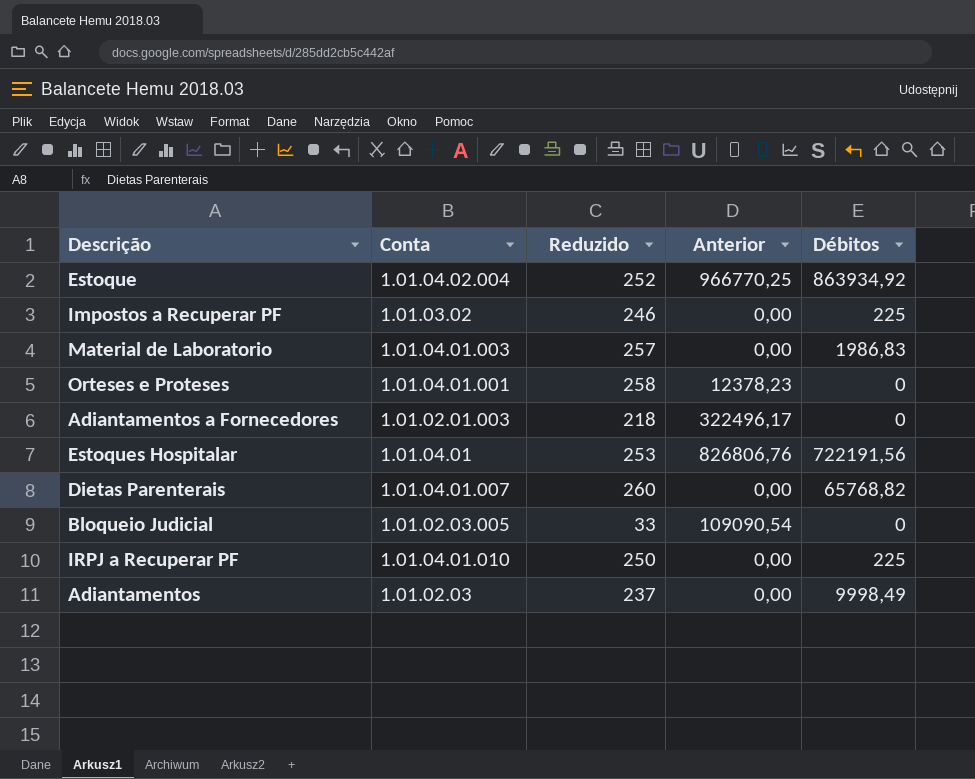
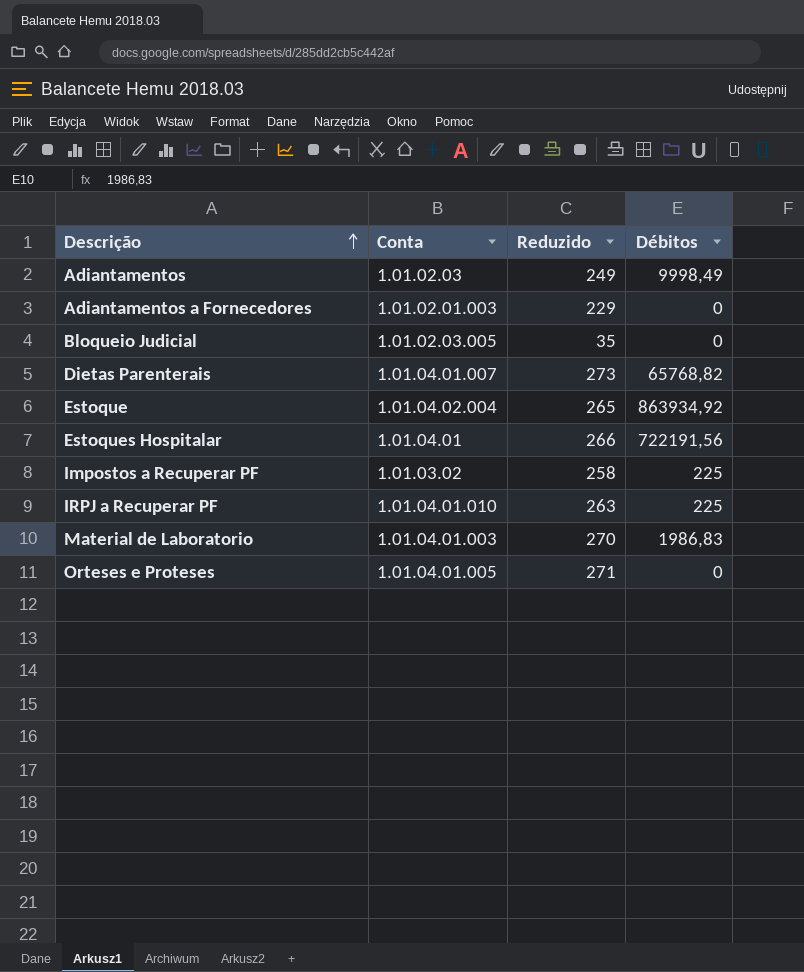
row order: none -> Descrição ascending
column Anterior | position: 4 -> none
Adiantamentos | Reduzido: 237 -> 249
Adiantamentos a Fornecedores | Reduzido: 218 -> 229
Bloqueio Judicial | Reduzido: 33 -> 35
Dietas Parenterais | Reduzido: 260 -> 273
Estoque | Reduzido: 252 -> 265
Estoques Hospitalar | Reduzido: 253 -> 266
Impostos a Recuperar PF | Reduzido: 246 -> 258
IRPJ a Recuperar PF | Reduzido: 250 -> 263
Material de Laboratorio | Reduzido: 257 -> 270
Orteses e Proteses | Conta: 1.01.04.01.001 -> 1.01.04.01.005
Orteses e Proteses | Reduzido: 258 -> 271

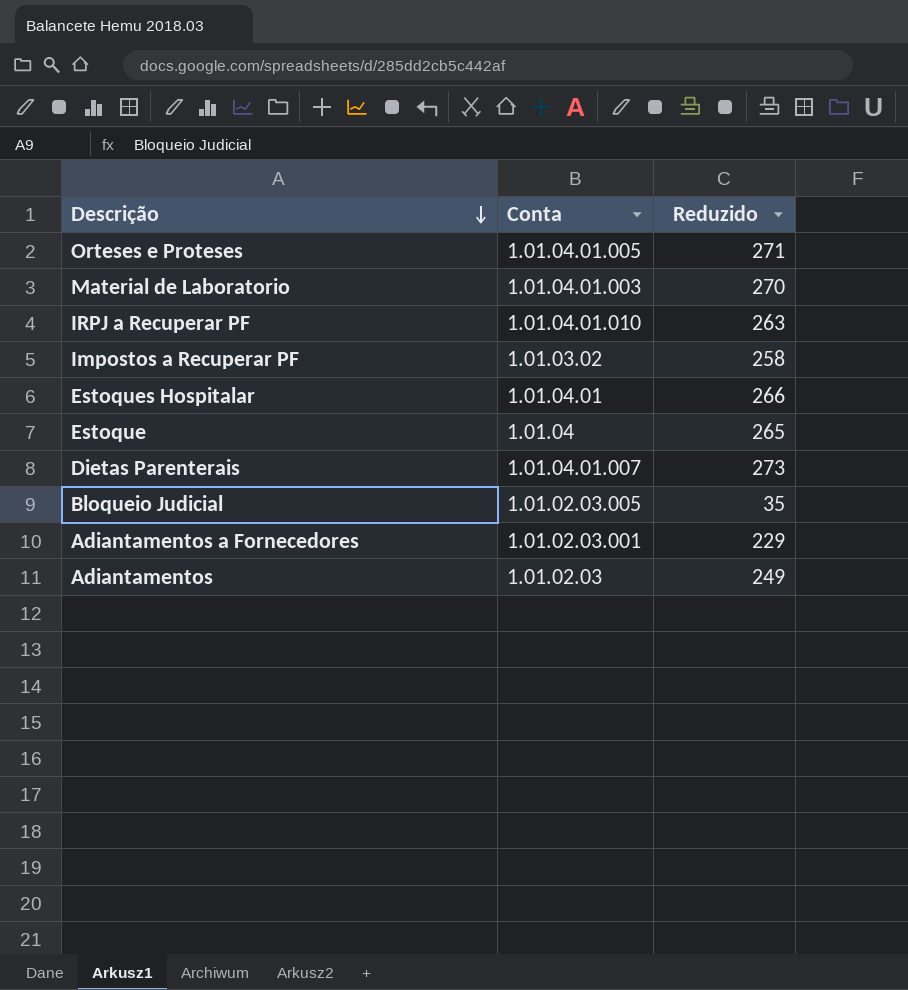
row order: Descrição ascending -> Descrição descending
column Débitos | position: 4 -> none
Estoque | Conta: 1.01.04.02.004 -> 1.01.04
Adiantamentos a Fornecedores | Conta: 1.01.02.01.003 -> 1.01.02.03.001

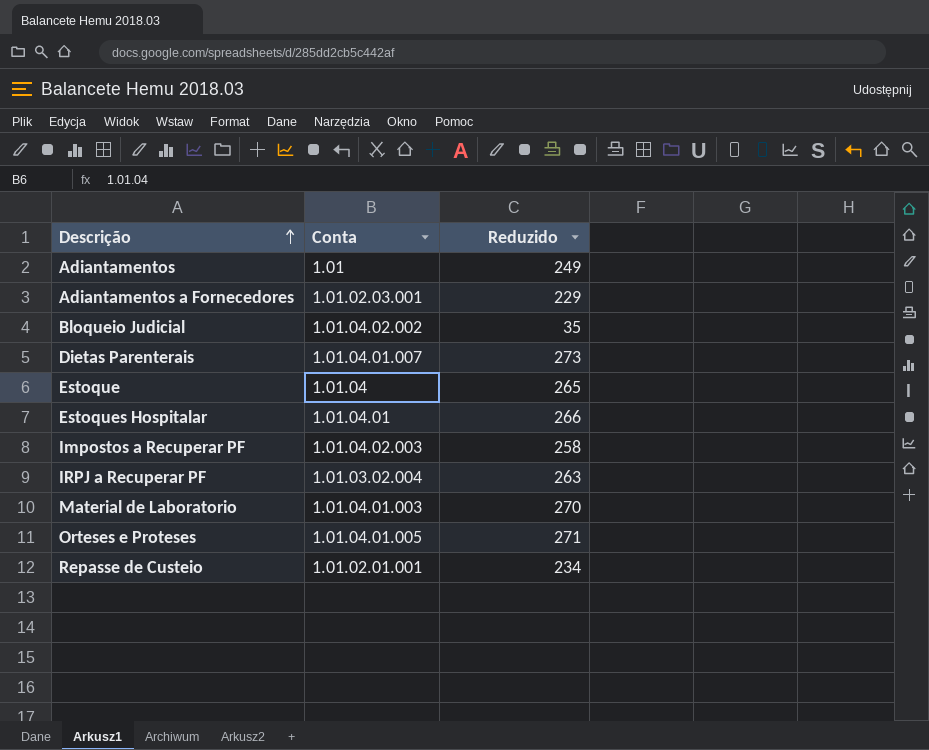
row order: Descrição descending -> Descrição ascending
Adiantamentos | Conta: 1.01.02.03 -> 1.01
Bloqueio Judicial | Conta: 1.01.02.03.005 -> 1.01.04.02.002
Impostos a Recuperar PF | Conta: 1.01.03.02 -> 1.01.04.02.003
IRPJ a Recuperar PF | Conta: 1.01.04.01.010 -> 1.01.03.02.004
row Repasse de Custeio: none -> 1.01.02.01.001 | 234

